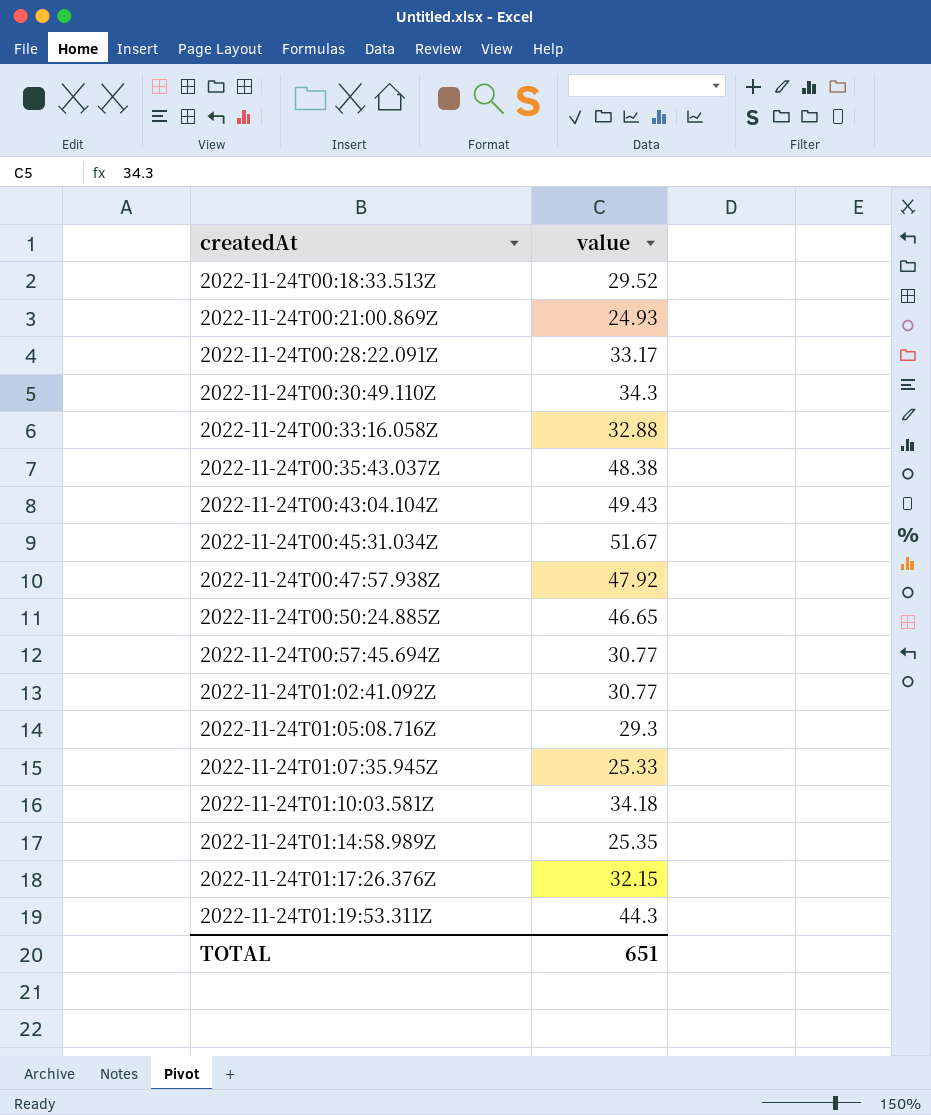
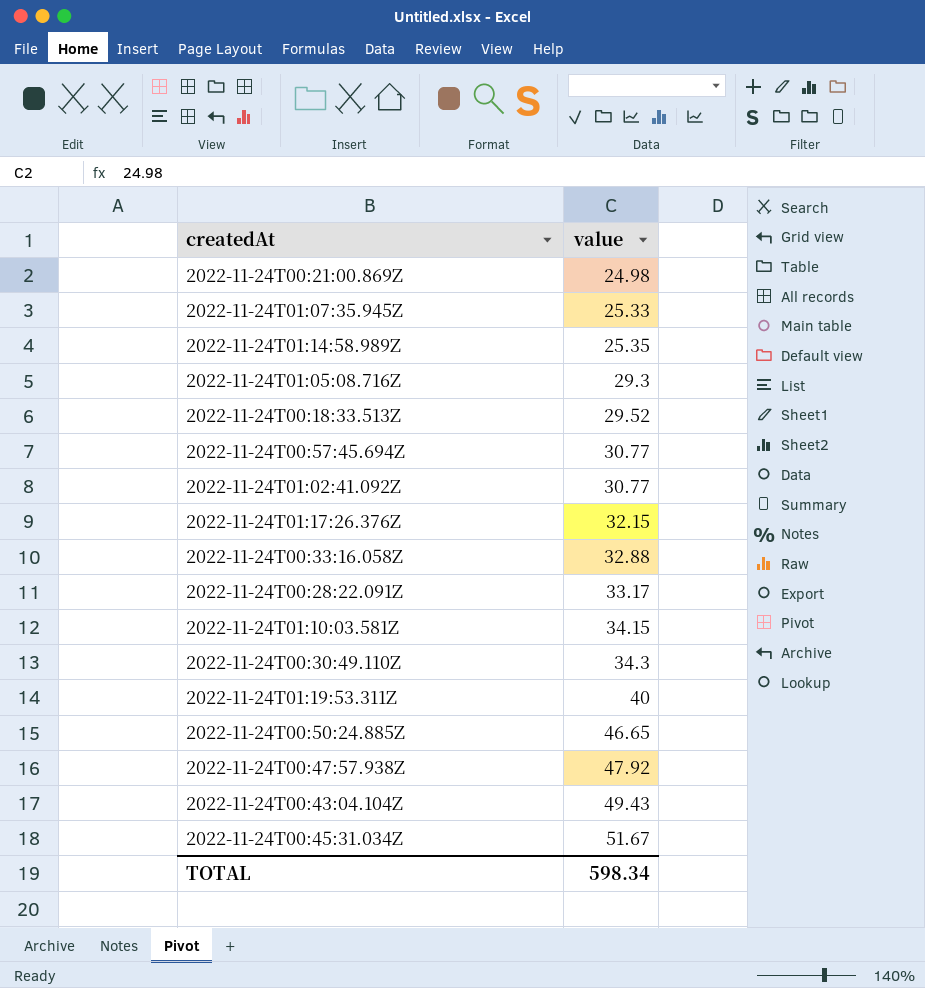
row order: createdAt ascending -> value ascending
row 2022-11-24T00:35:43.037Z: 48.38 -> none
2022-11-24T00:21:00.869Z | value: 24.93 -> 24.98
2022-11-24T01:10:03.581Z | value: 34.18 -> 34.15
2022-11-24T01:19:53.311Z | value: 44.3 -> 40
TOTAL | value: 651 -> 598.34

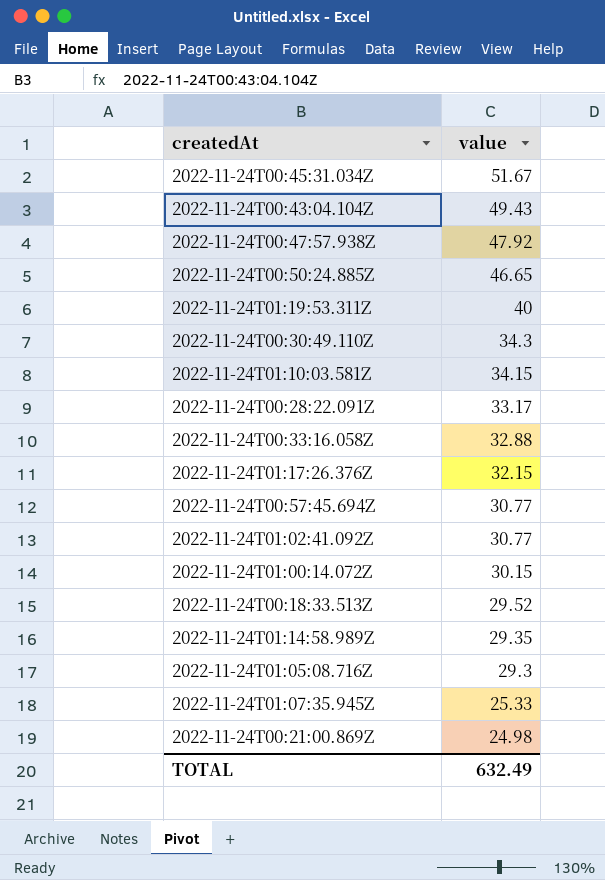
row order: value ascending -> value descending
row 2022-11-24T01:00:14.072Z: none -> 30.15
2022-11-24T01:14:58.989Z | value: 25.35 -> 29.35
TOTAL | value: 598.34 -> 632.49

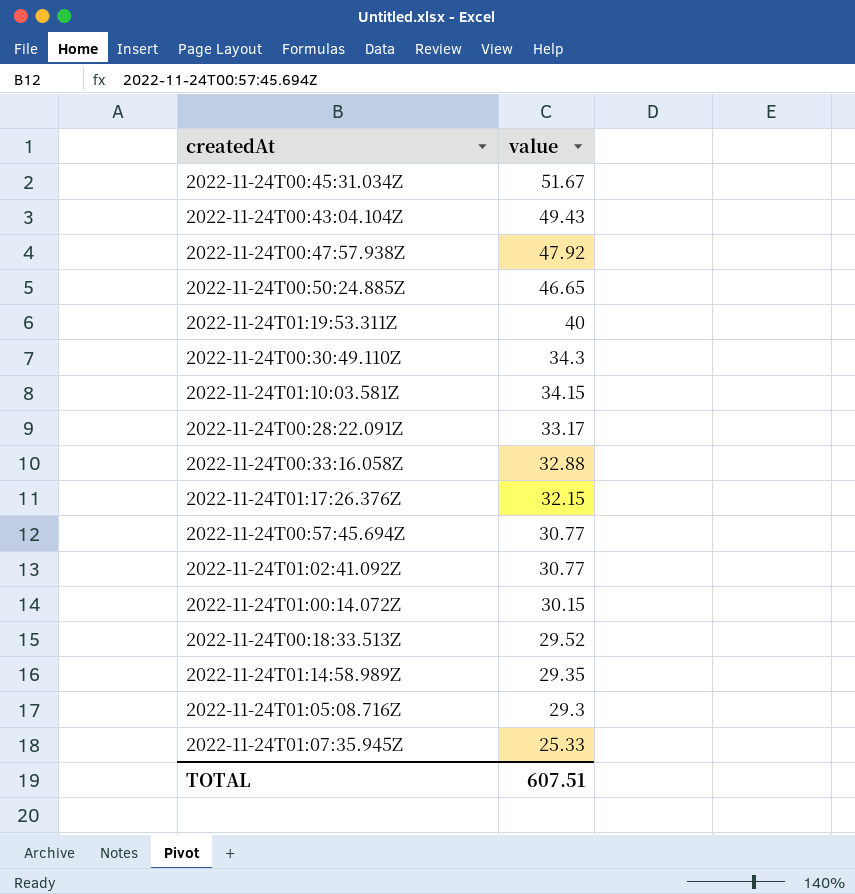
row 2022-11-24T00:21:00.869Z: 24.98 -> none
TOTAL | value: 632.49 -> 607.51

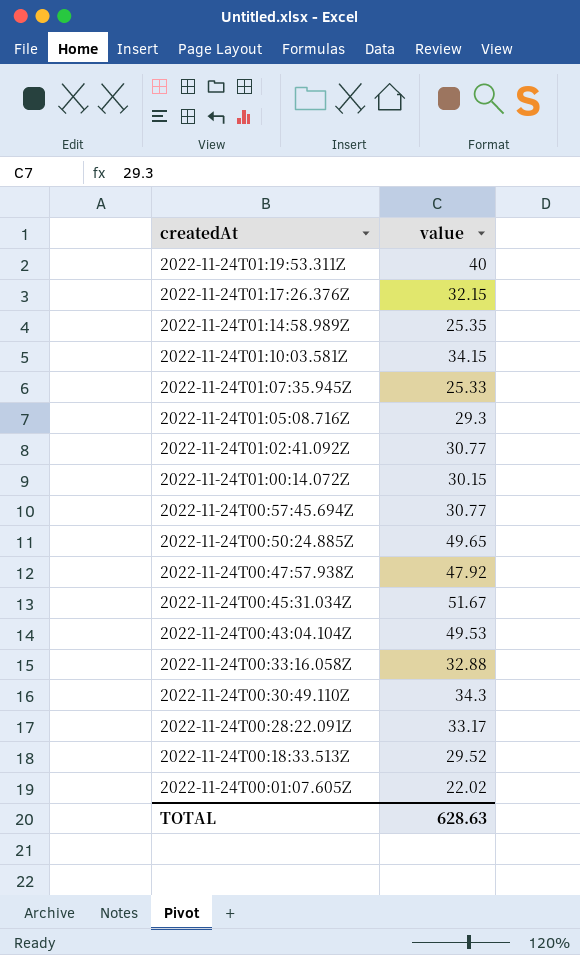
row order: value descending -> createdAt descending
2022-11-24T01:14:58.989Z | value: 29.35 -> 25.35
2022-11-24T00:50:24.885Z | value: 46.65 -> 49.65
2022-11-24T00:43:04.104Z | value: 49.43 -> 49.53
row 2022-11-24T00:01:07.605Z: none -> 22.02
TOTAL | value: 607.51 -> 628.63

